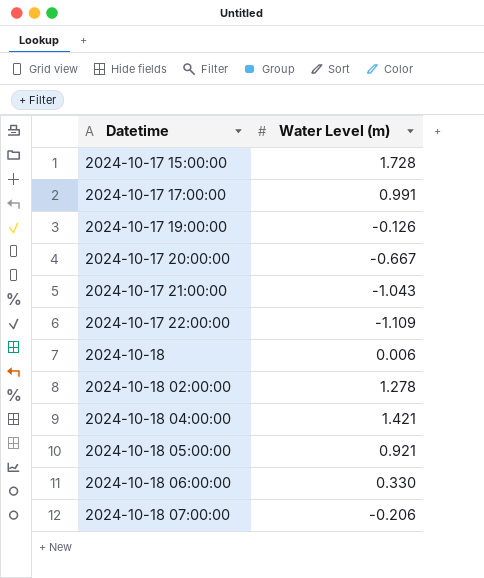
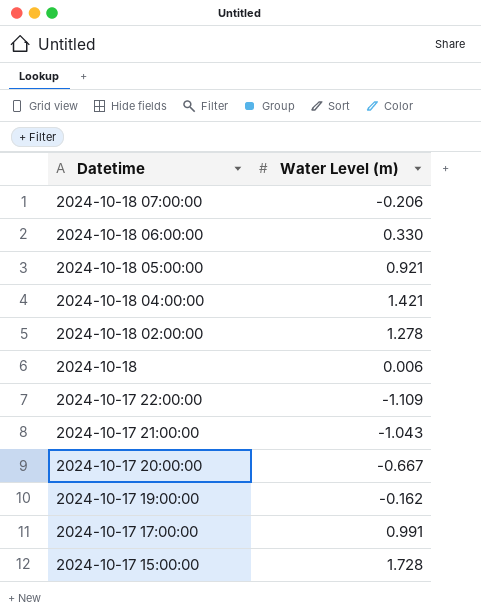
row order: Datetime ascending -> Datetime descending
2024-10-17 19:00:00 | Water Level (m): -0.126 -> -0.162

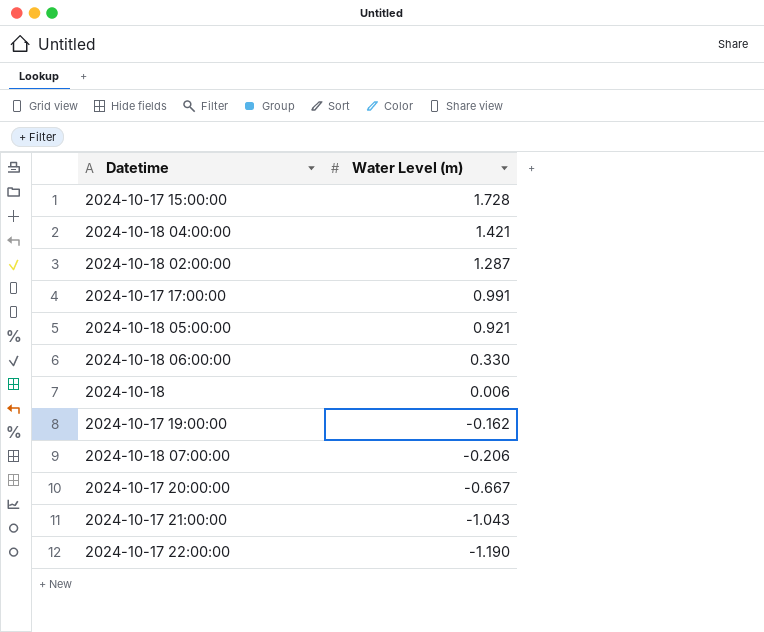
row order: Datetime descending -> Water Level (m) descending
2024-10-18 02:00:00 | Water Level (m): 1.278 -> 1.287
2024-10-17 22:00:00 | Water Level (m): -1.109 -> -1.190

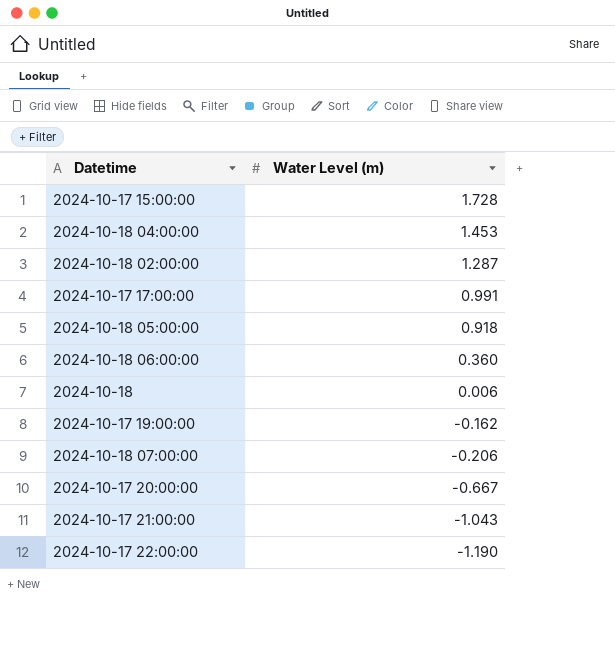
2024-10-18 04:00:00 | Water Level (m): 1.421 -> 1.453
2024-10-18 05:00:00 | Water Level (m): 0.921 -> 0.918
2024-10-18 06:00:00 | Water Level (m): 0.330 -> 0.360

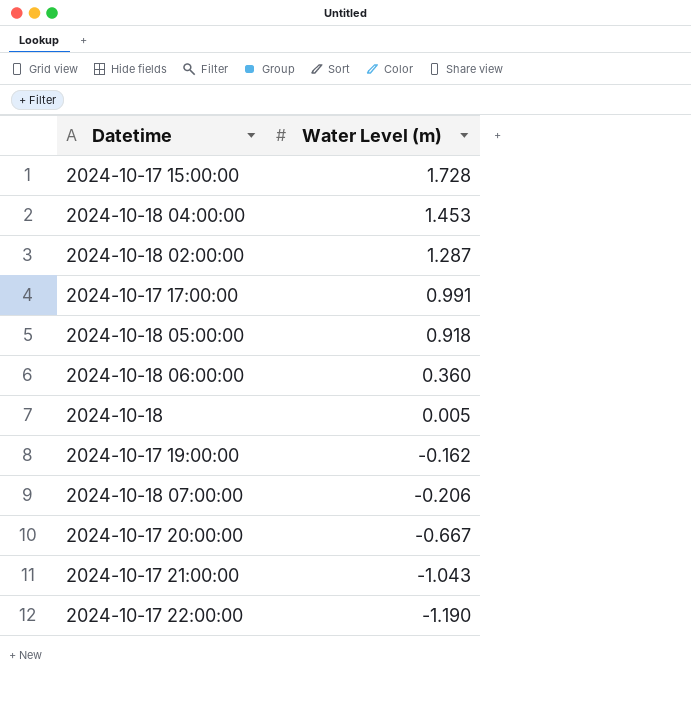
2024-10-18 | Water Level (m): 0.006 -> 0.005

